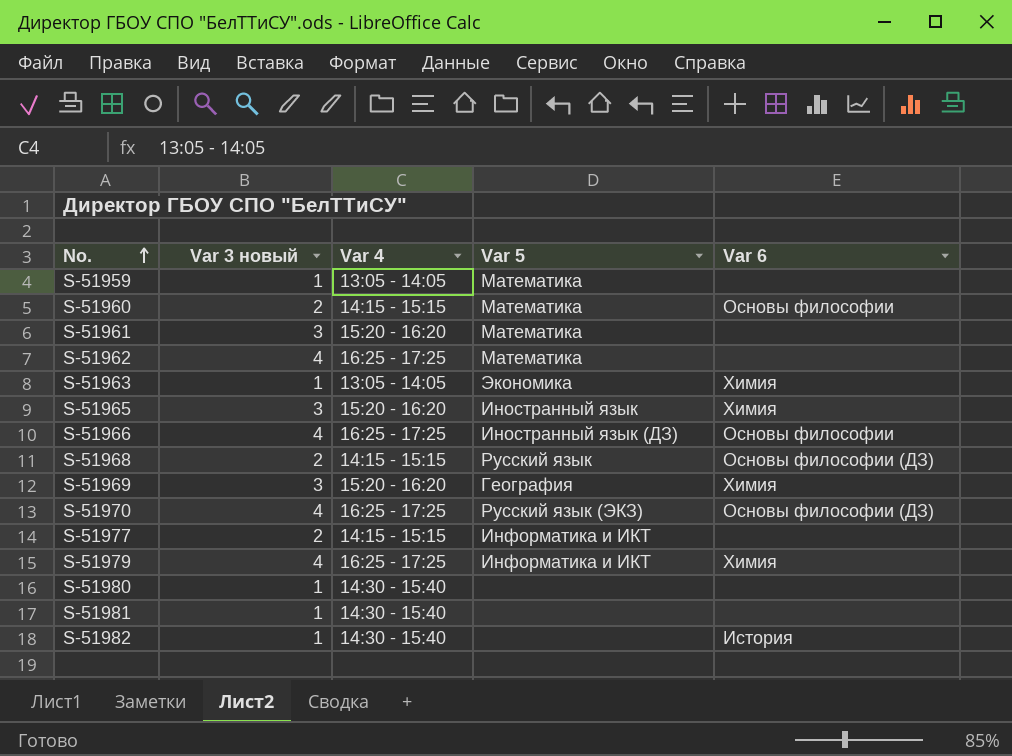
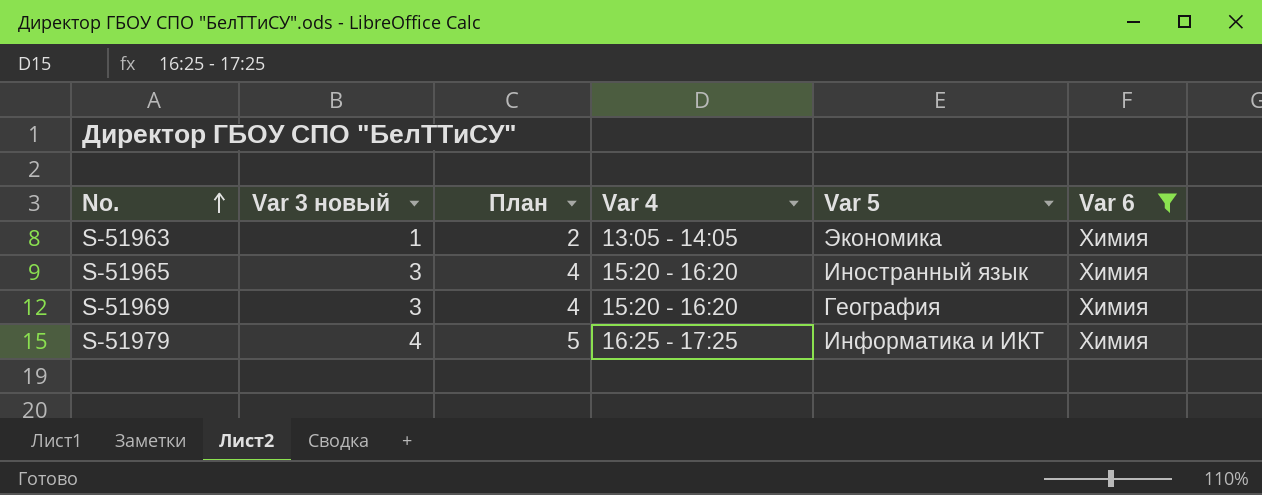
filter: none -> Var 6 = Химия
column План | formula: none -> [Var 3 новый] + 1

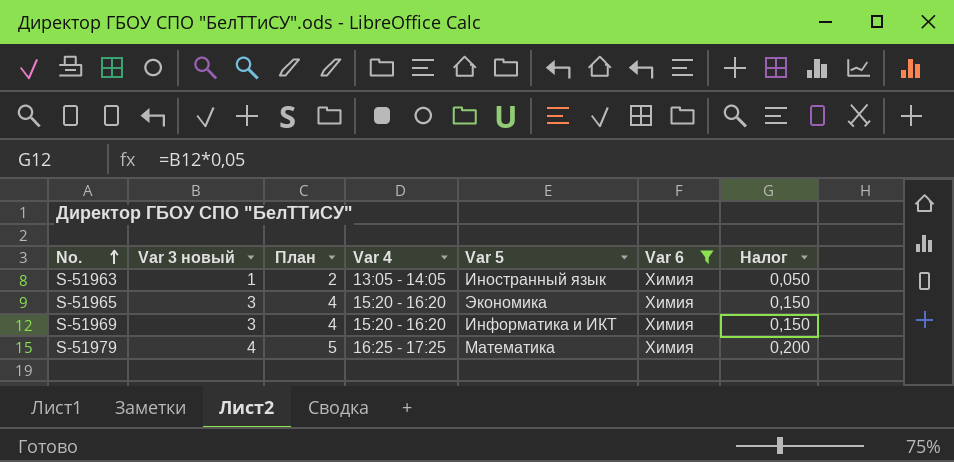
column Налог | formula: none -> [Var 3 новый] * 0,05
S-51963 | Var 5: Экономика -> Иностранный язык
S-51965 | Var 5: Иностранный язык -> Экономика
S-51969 | Var 5: География -> Информатика и ИКТ
S-51979 | Var 5: Информатика и ИКТ -> Математика

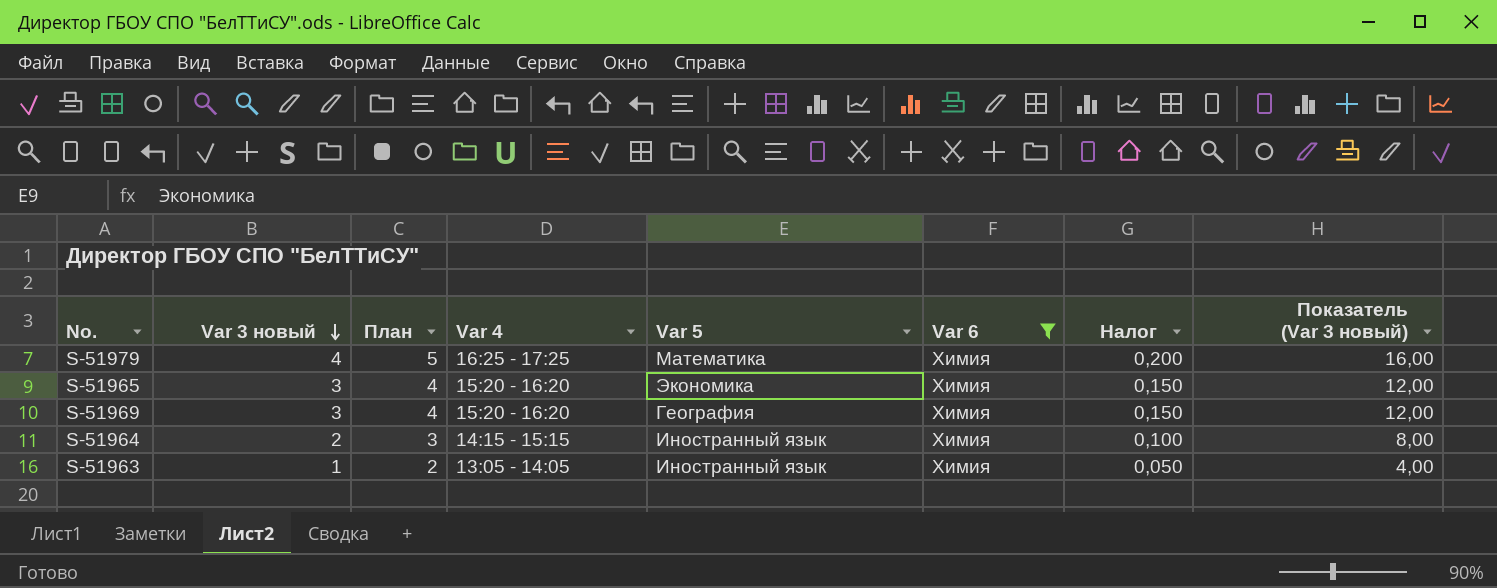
row order: No. ascending -> Var 3 новый descending
column Показатель (Var 3 новый) | formula: none -> [Var 3 новый] * 4
S-51969 | Var 5: Информатика и ИКТ -> География
row S-51964: none -> 2 | 3 | 14:15 - 15:15 | Иностранный язык | Химия | 0,100 | 8,00

